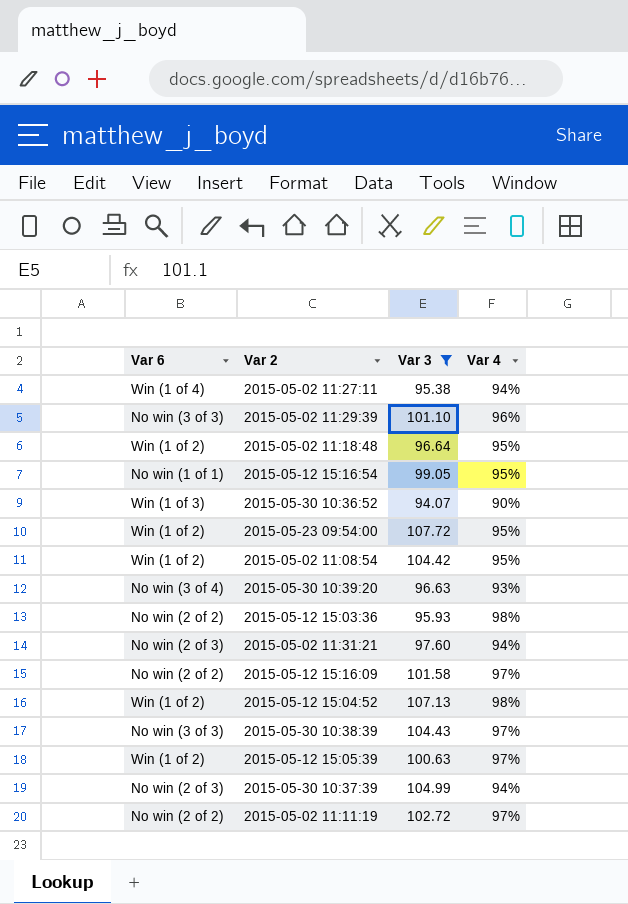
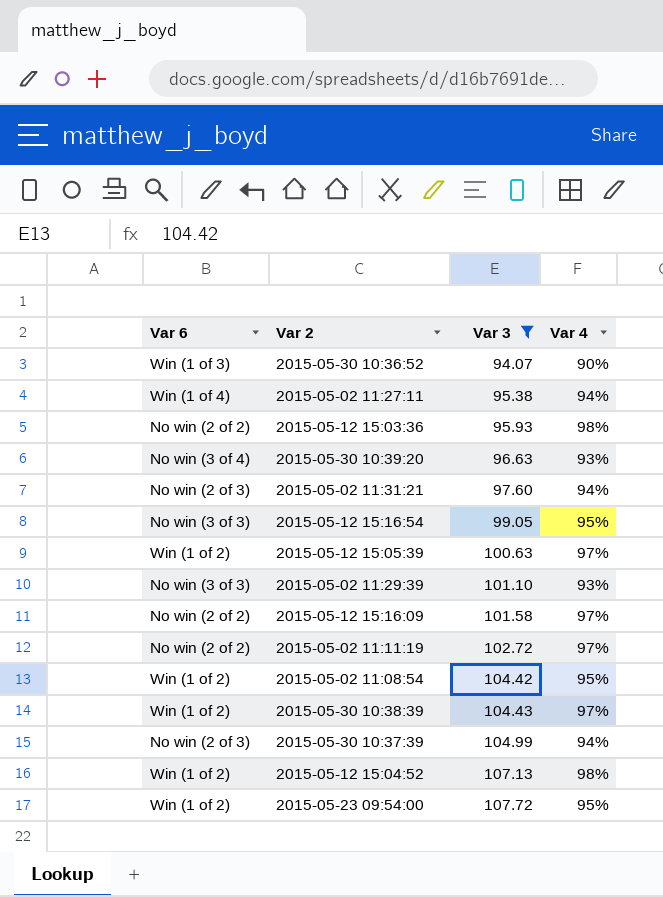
row order: none -> Var 3 ascending
row 2015-05-02 11:18:48: Win (1 of 2) | 96.64 | 95% -> none
2015-05-12 15:16:54 | Var 6: No win (1 of 1) -> No win (3 of 3)
2015-05-02 11:29:39 | Var 4: 96% -> 93%
2015-05-30 10:38:39 | Var 6: No win (3 of 3) -> Win (1 of 2)

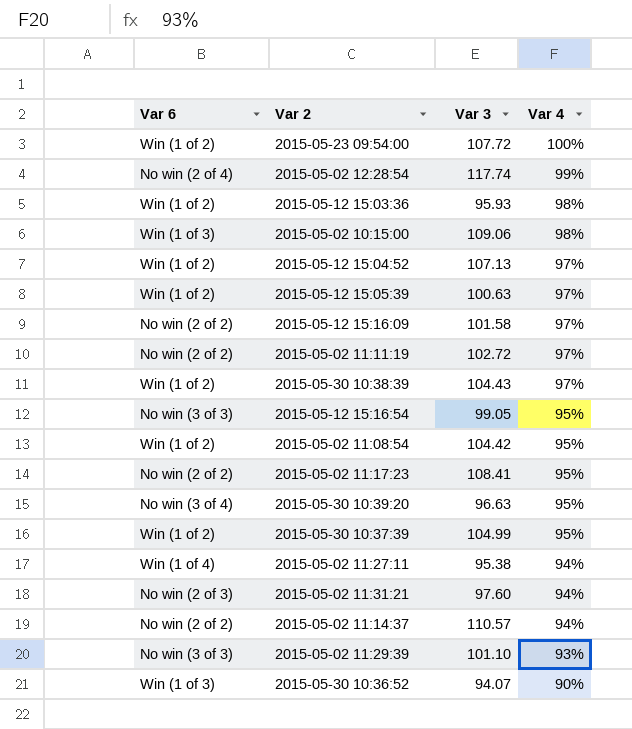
filter: Var 3 <= 107.72 -> none
row order: Var 3 ascending -> Var 4 descending
2015-05-23 09:54:00 | Var 4: 95% -> 100%
2015-05-12 15:03:36 | Var 6: No win (2 of 2) -> Win (1 of 2)
2015-05-12 15:04:52 | Var 4: 98% -> 97%
2015-05-30 10:39:20 | Var 4: 93% -> 95%
2015-05-30 10:37:39 | Var 6: No win (2 of 3) -> Win (1 of 2)
2015-05-30 10:37:39 | Var 4: 94% -> 95%

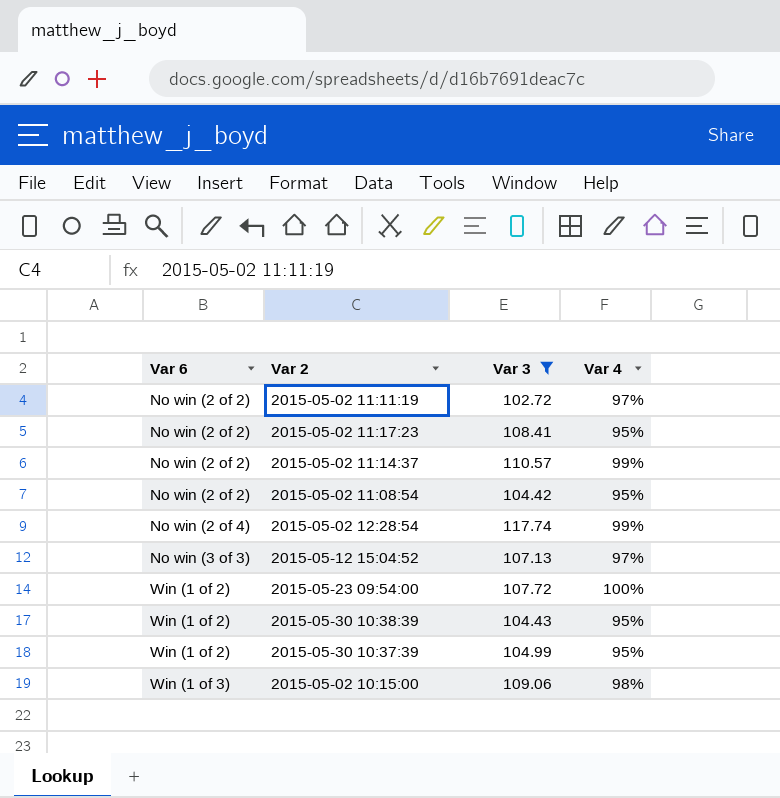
filter: none -> Var 3 >= 102.72
row order: Var 4 descending -> Var 6 ascending
2015-05-02 11:14:37 | Var 4: 94% -> 99%
2015-05-02 11:08:54 | Var 6: Win (1 of 2) -> No win (2 of 2)
2015-05-12 15:04:52 | Var 6: Win (1 of 2) -> No win (3 of 3)
2015-05-30 10:38:39 | Var 4: 97% -> 95%

